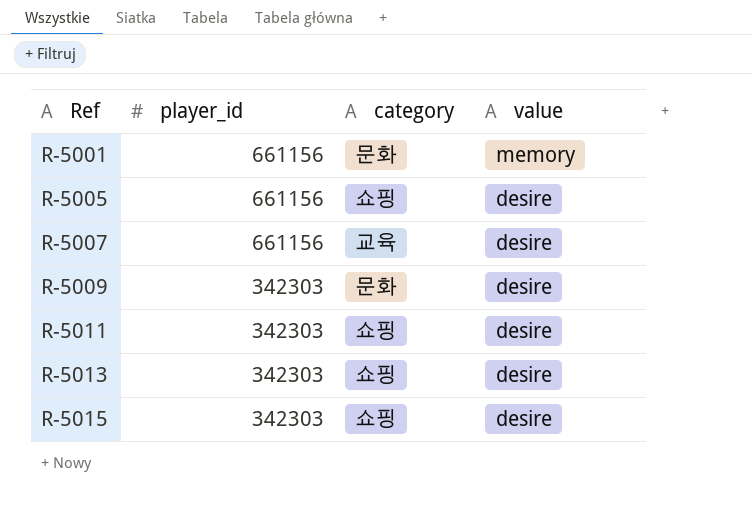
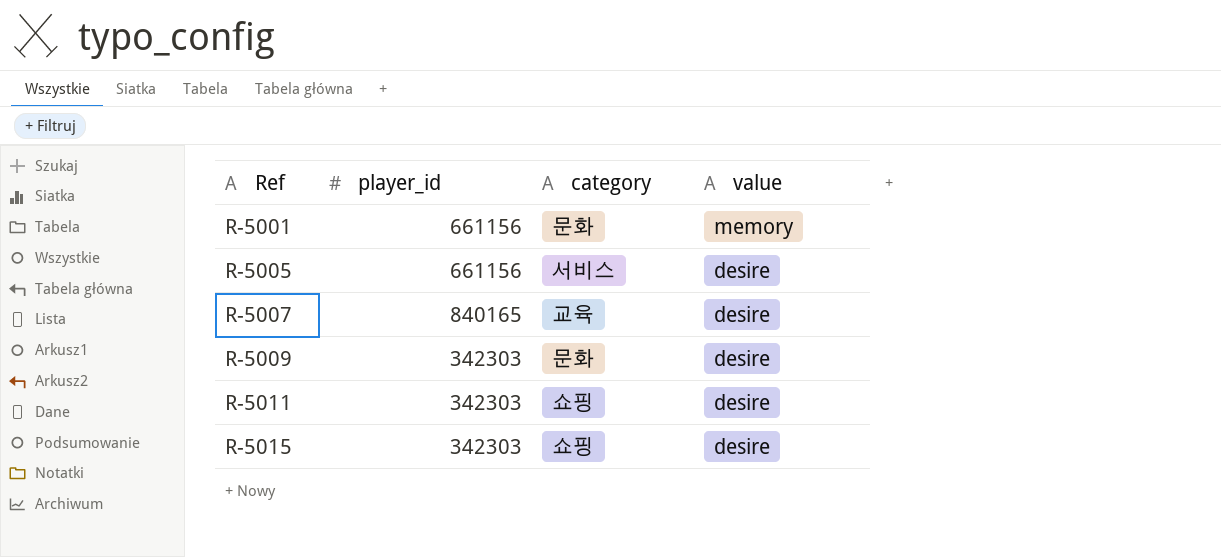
row R-5013: 342303 | 쇼핑 | desire -> none
R-5005 | category: 쇼핑 -> 서비스
R-5007 | player_id: 661156 -> 840165

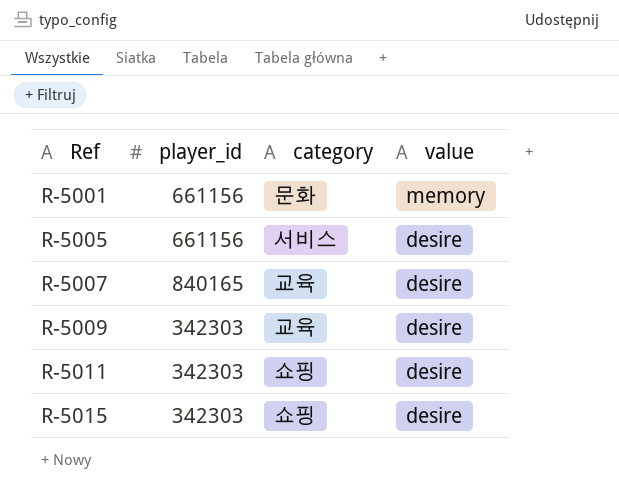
R-5009 | category: 문화 -> 교육

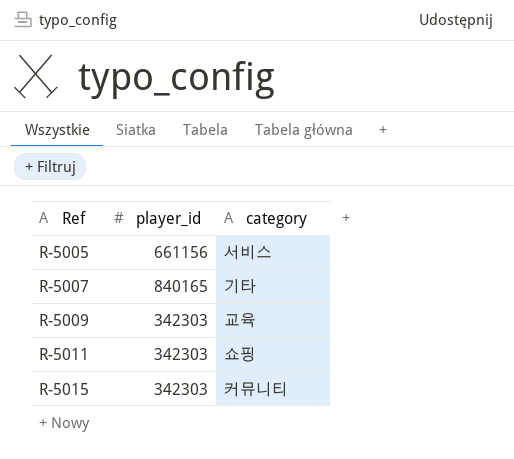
column value | position: 4 -> none
row R-5001: 661156 | 문화 | memory -> none
R-5007 | category: 교육 -> 기타
R-5015 | category: 쇼핑 -> 커뮤니티

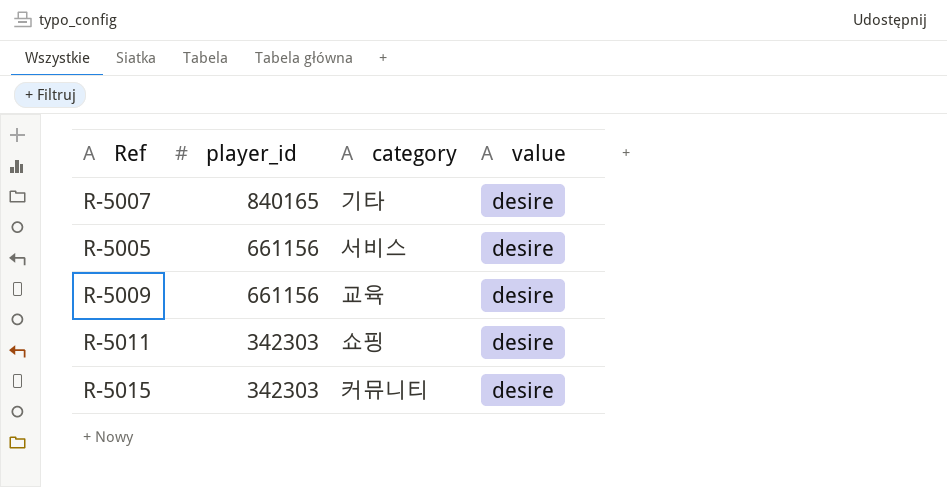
row order: Ref ascending -> player_id descending
column value | position: none -> 4
R-5009 | player_id: 342303 -> 661156

